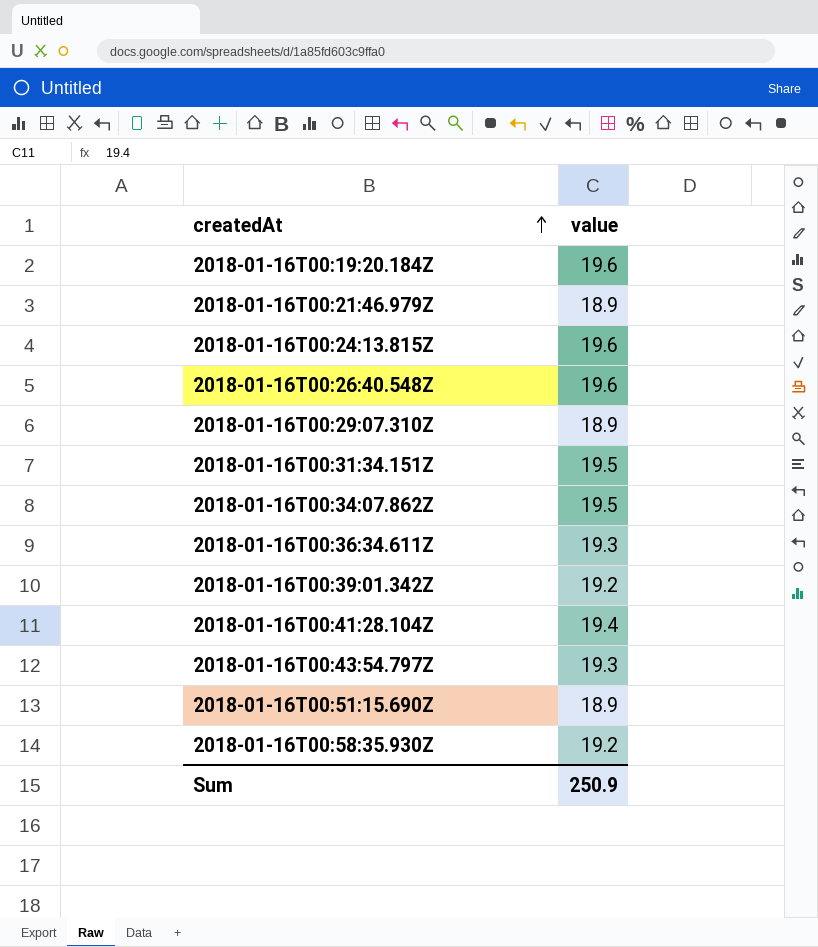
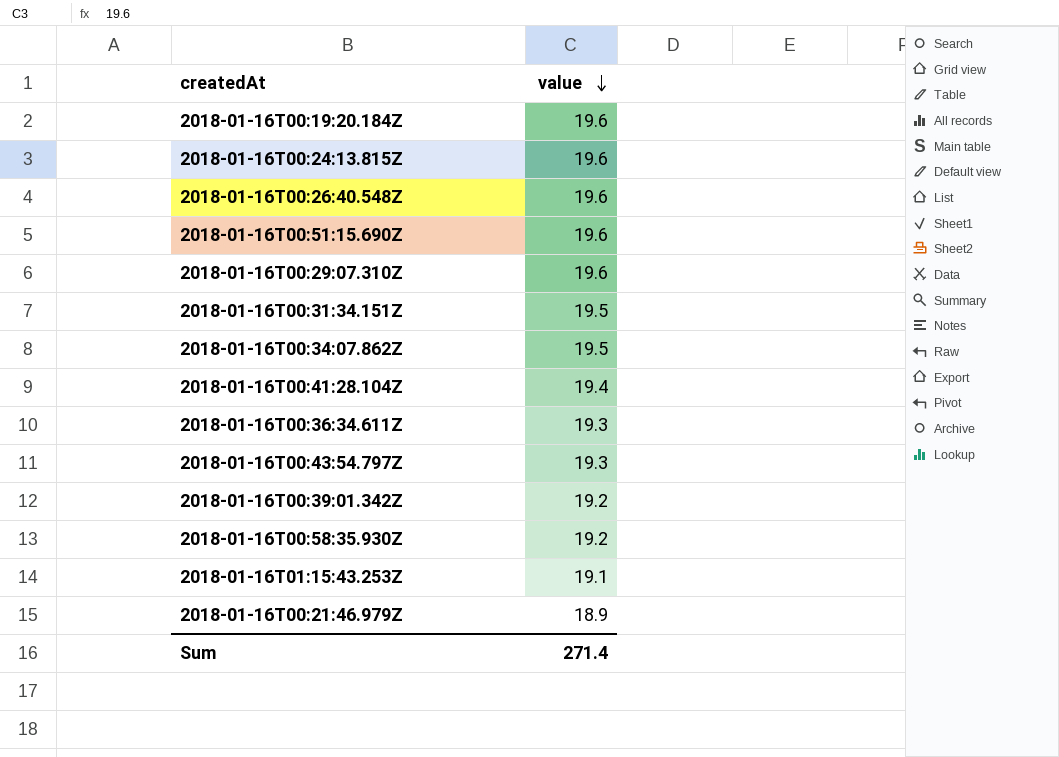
row order: createdAt ascending -> value descending
2018-01-16T00:51:15.690Z | value: 18.9 -> 19.6
2018-01-16T00:29:07.310Z | value: 18.9 -> 19.6
row 2018-01-16T01:15:43.253Z: none -> 19.1
Sum | value: 250.9 -> 271.4

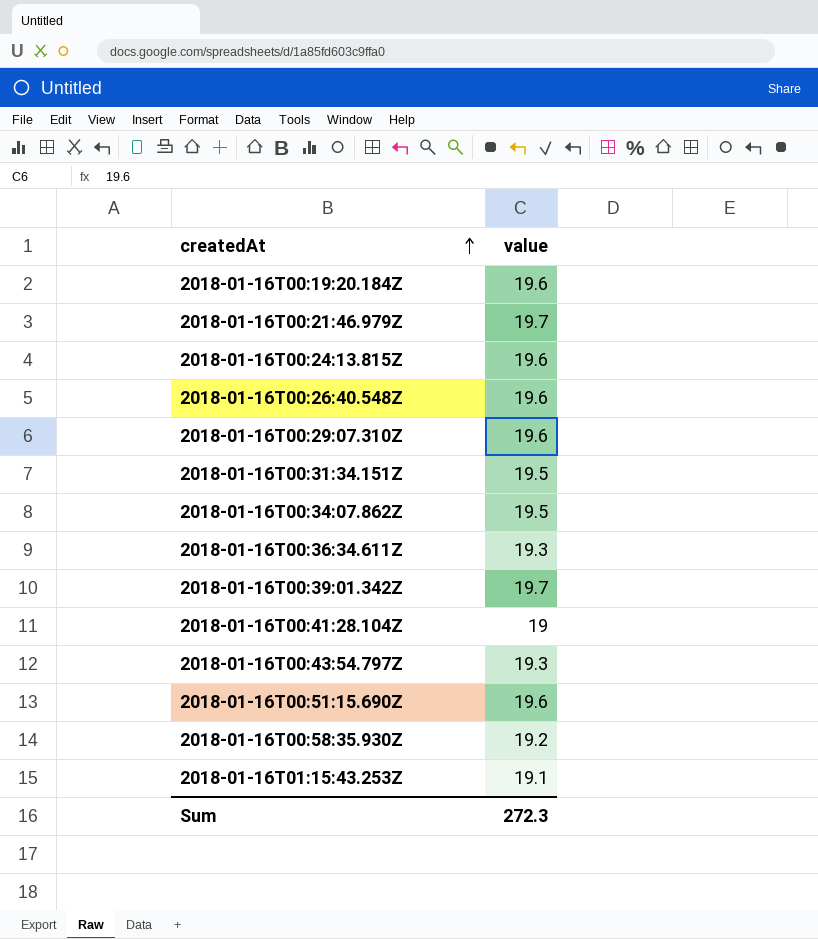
row order: value descending -> createdAt ascending
2018-01-16T00:21:46.979Z | value: 18.9 -> 19.7
2018-01-16T00:39:01.342Z | value: 19.2 -> 19.7
2018-01-16T00:41:28.104Z | value: 19.4 -> 19
Sum | value: 271.4 -> 272.3

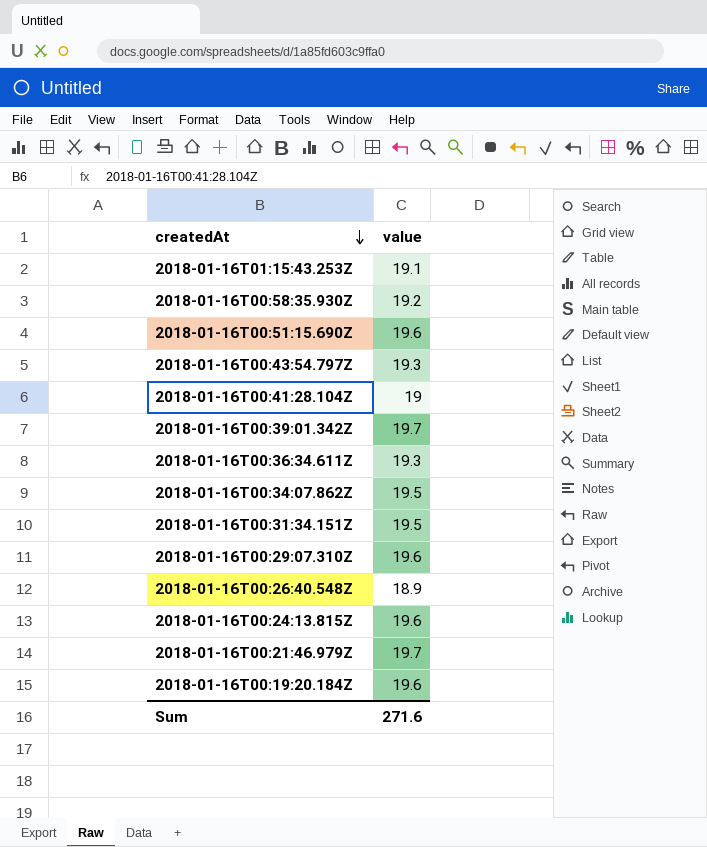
row order: createdAt ascending -> createdAt descending
2018-01-16T00:26:40.548Z | value: 19.6 -> 18.9
Sum | value: 272.3 -> 271.6

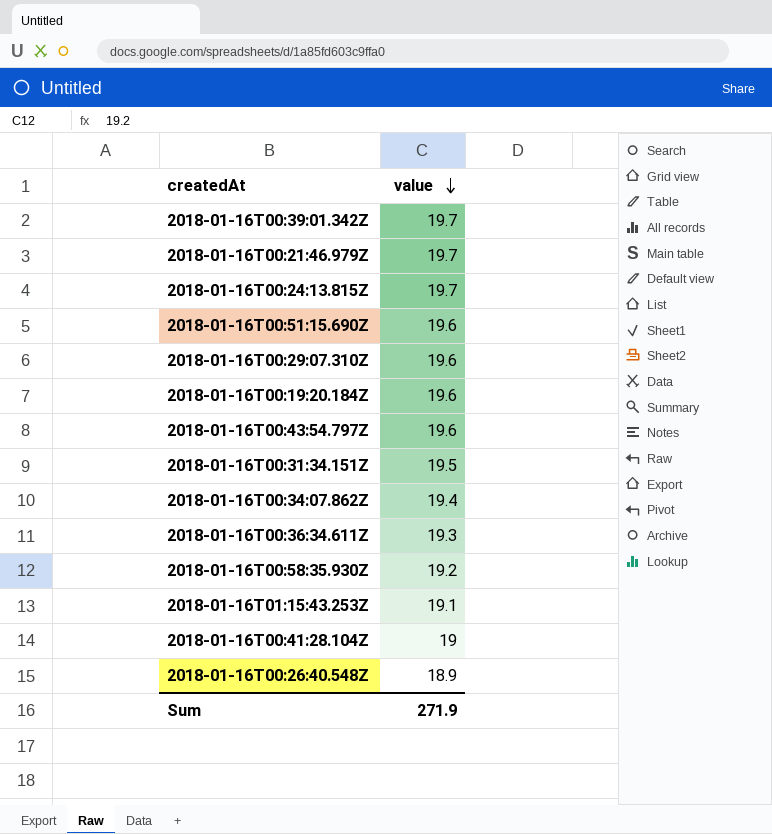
row order: createdAt descending -> value descending
2018-01-16T00:24:13.815Z | value: 19.6 -> 19.7
2018-01-16T00:43:54.797Z | value: 19.3 -> 19.6
2018-01-16T00:34:07.862Z | value: 19.5 -> 19.4
Sum | value: 271.6 -> 271.9

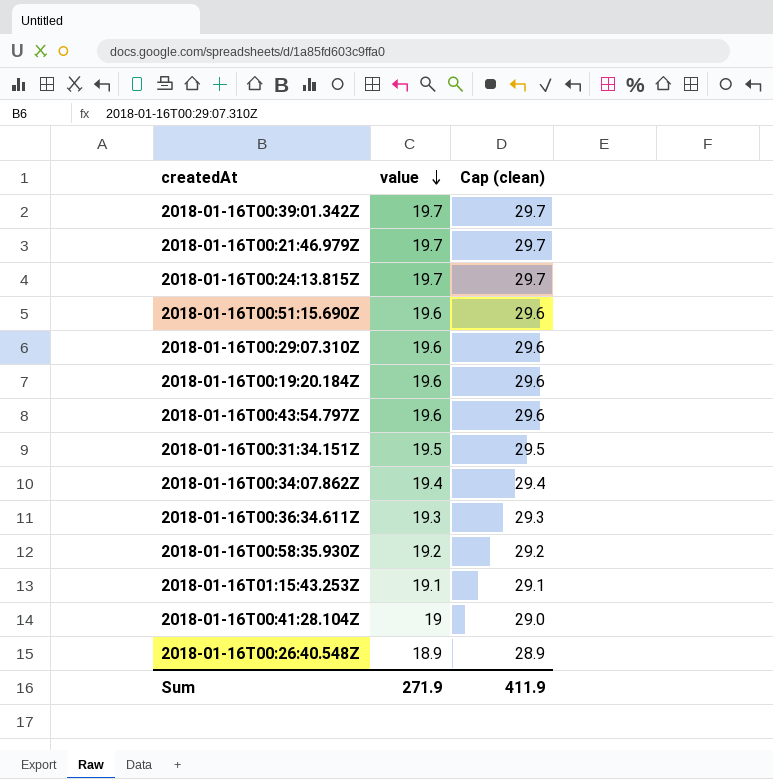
column Cap (clean) | formula: none -> [value] + 10

